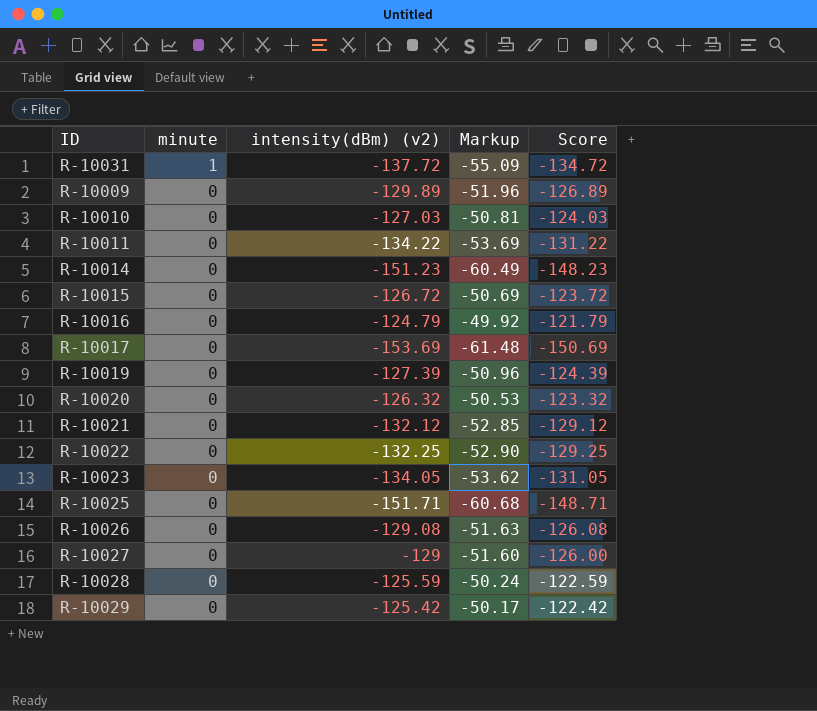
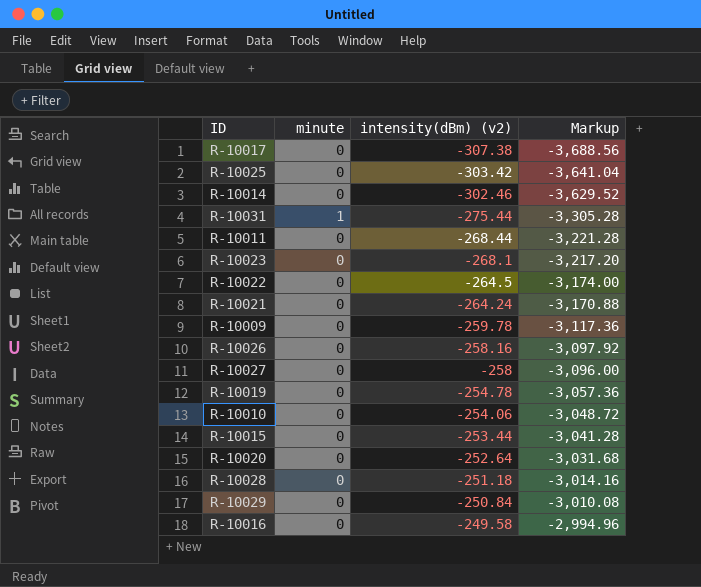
row order: minute descending -> intensity(dBm) (v2) ascending
column Score | formula: [intensity(dBm) (v2)] + 3 -> none
column Markup | formula: [intensity(dBm) (v2)] * 0.4 -> [intensity(dBm) (v2)] * 12
R-10017 | intensity(dBm) (v2): -153.69 -> -307.38
R-10025 | intensity(dBm) (v2): -151.71 -> -303.42
R-10014 | intensity(dBm) (v2): -151.23 -> -302.46
R-10031 | intensity(dBm) (v2): -137.72 -> -275.44
R-10011 | intensity(dBm) (v2): -134.22 -> -268.44
R-10023 | intensity(dBm) (v2): -134.05 -> -268.1
R-10022 | intensity(dBm) (v2): -132.25 -> -264.5
R-10021 | intensity(dBm) (v2): -132.12 -> -264.24
R-10009 | intensity(dBm) (v2): -129.89 -> -259.78
R-10026 | intensity(dBm) (v2): -129.08 -> -258.16
R-10027 | intensity(dBm) (v2): -129 -> -258
R-10019 | intensity(dBm) (v2): -127.39 -> -254.78
R-10010 | intensity(dBm) (v2): -127.03 -> -254.06
R-10015 | intensity(dBm) (v2): -126.72 -> -253.44
R-10020 | intensity(dBm) (v2): -126.32 -> -252.64
R-10028 | intensity(dBm) (v2): -125.59 -> -251.18
R-10029 | intensity(dBm) (v2): -125.42 -> -250.84
R-10016 | intensity(dBm) (v2): -124.79 -> -249.58

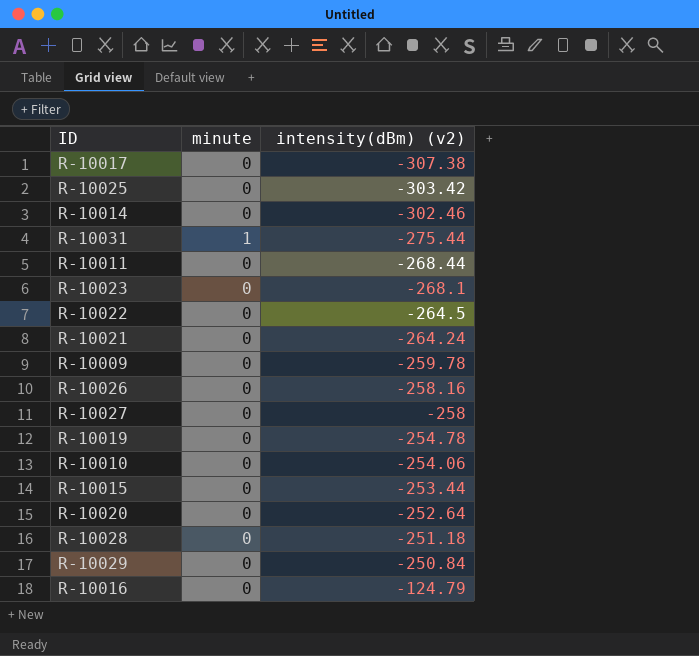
column Markup | formula: [intensity(dBm) (v2)] * 12 -> none
R-10016 | intensity(dBm) (v2): -249.58 -> -124.79

